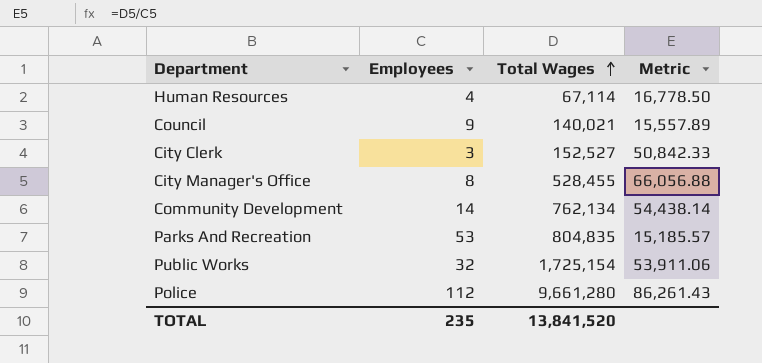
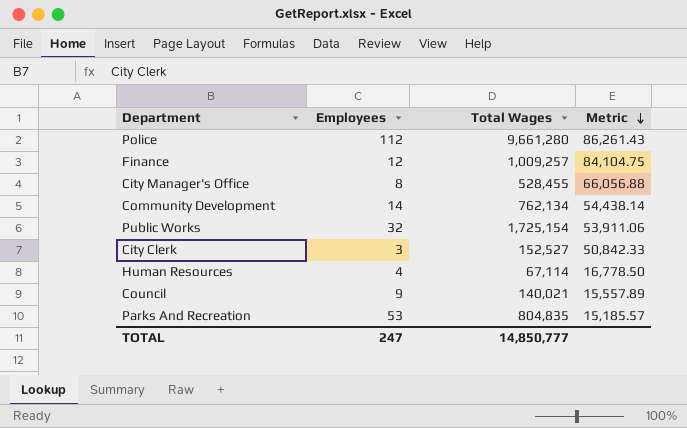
row order: Total Wages ascending -> Metric descending
row Finance: none -> 12 | 1,009,257 | 84,104.75
TOTAL | Employees: 235 -> 247
TOTAL | Total Wages: 13,841,520 -> 14,850,777

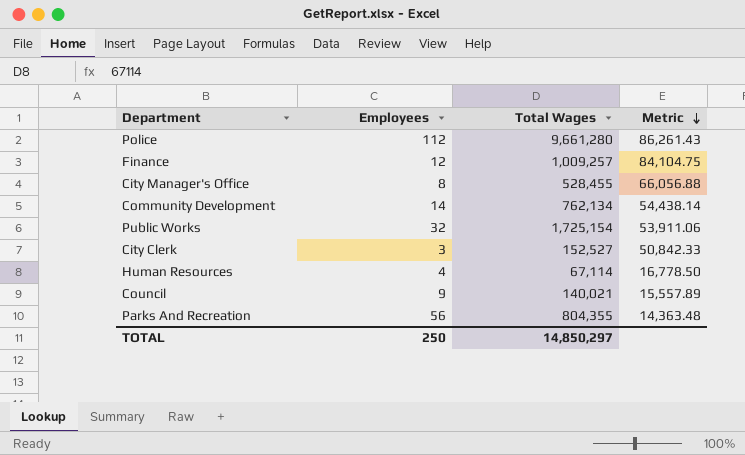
Parks And Recreation | Employees: 53 -> 56
Parks And Recreation | Total Wages: 804,835 -> 804,355
Parks And Recreation | Metric: 15,185.57 -> 14,363.48
TOTAL | Employees: 247 -> 250
TOTAL | Total Wages: 14,850,777 -> 14,850,297

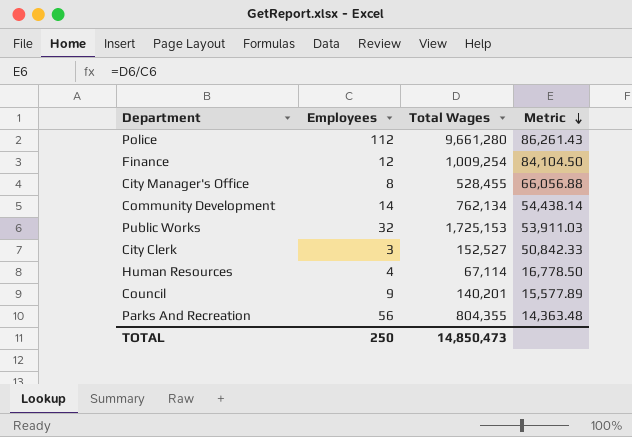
Finance | Total Wages: 1,009,257 -> 1,009,254
Finance | Metric: 84,104.75 -> 84,104.50
Public Works | Total Wages: 1,725,154 -> 1,725,153
Public Works | Metric: 53,911.06 -> 53,911.03
Council | Total Wages: 140,021 -> 140,201
Council | Metric: 15,557.89 -> 15,577.89
TOTAL | Total Wages: 14,850,297 -> 14,850,473

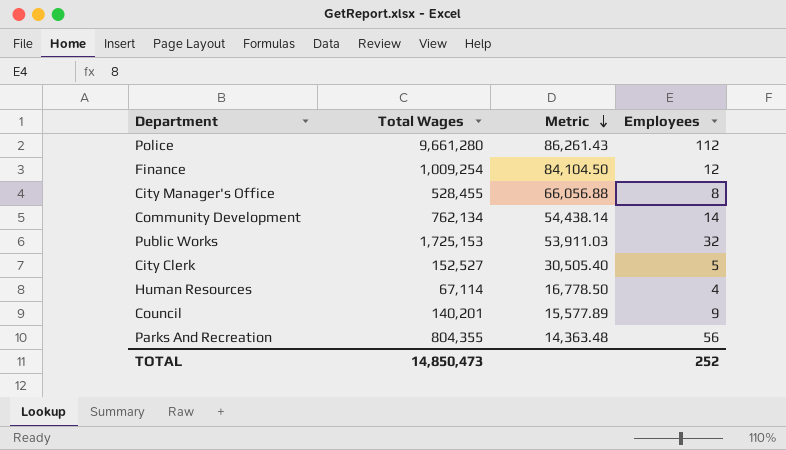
column Employees | position: 2 -> 4
City Clerk | Metric: 50,842.33 -> 30,505.40
City Clerk | Employees: 3 -> 5
TOTAL | Employees: 250 -> 252

